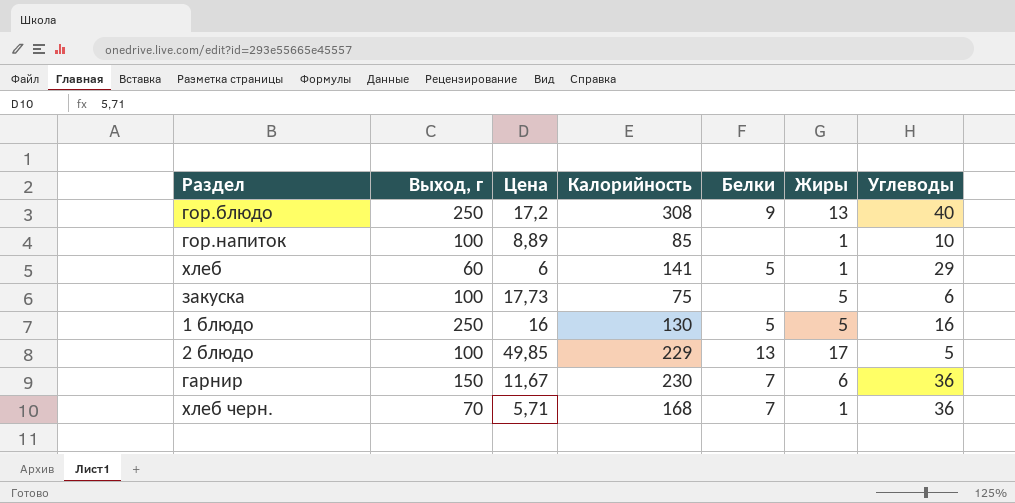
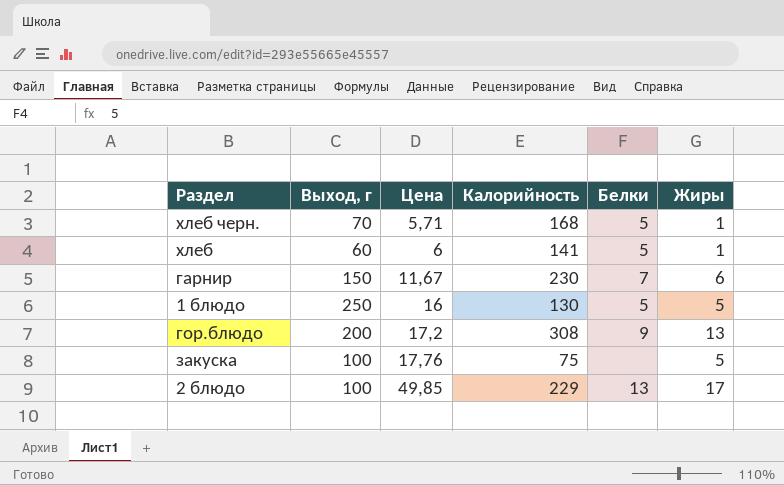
row order: none -> Цена ascending
column Углеводы | position: 7 -> none
row гор.напиток: 100 | 8,89 | 85 | none | 1 | 10 -> none
хлеб черн. | Белки: 7 -> 5
гор.блюдо | Выход, г: 250 -> 200
закуска | Цена: 17,73 -> 17,76

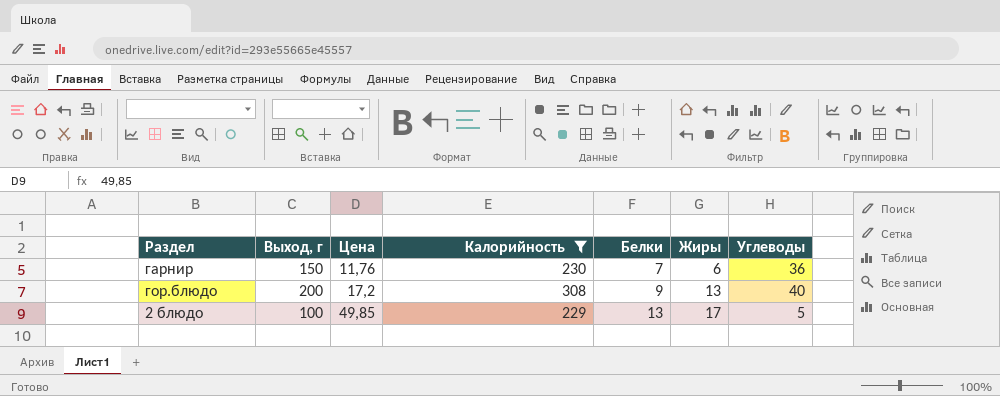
filter: none -> Калорийность >= 229
column Углеводы | position: none -> 7
гарнир | Цена: 11,67 -> 11,76

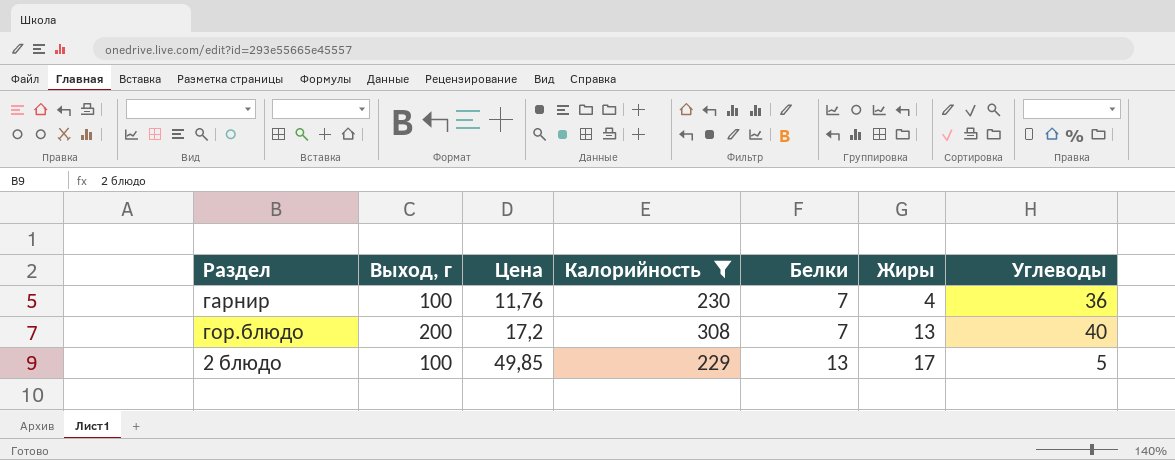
гарнир | Выход, г: 150 -> 100
гарнир | Жиры: 6 -> 4
гор.блюдо | Белки: 9 -> 7

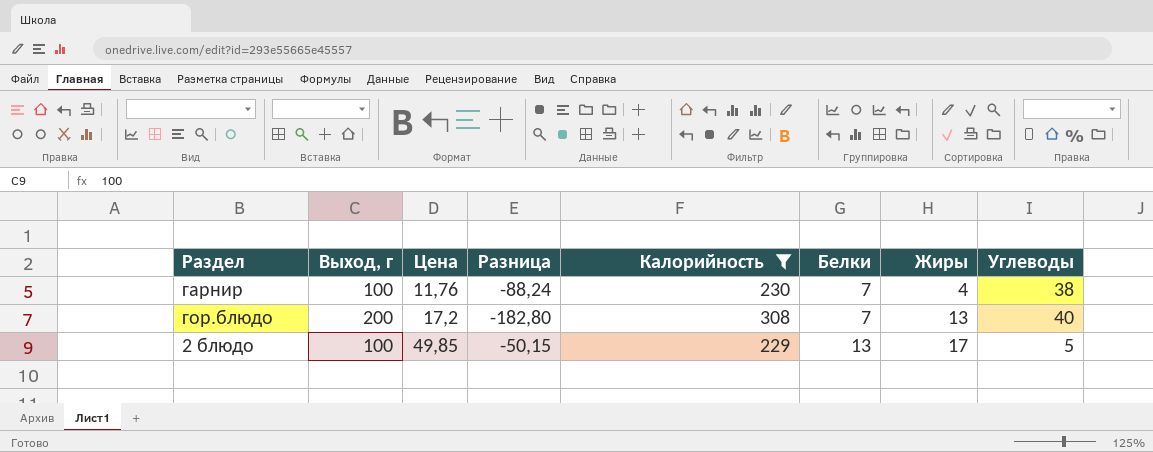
column Разница | formula: none -> [Цена] - [Выход, г]
гарнир | Углеводы: 36 -> 38

